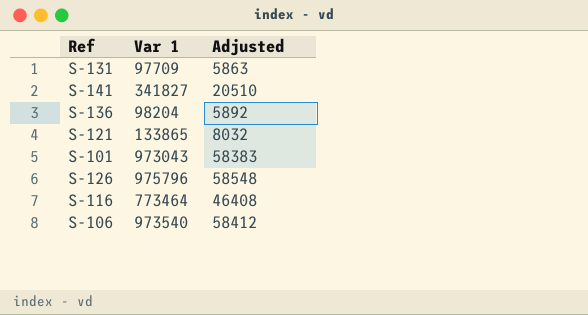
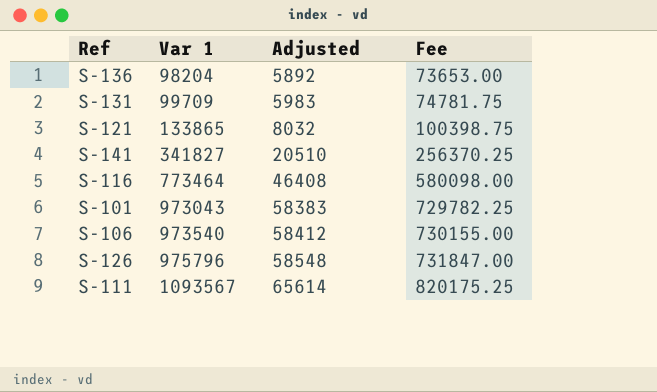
row order: none -> Var 1 ascending
column Fee | formula: none -> [Var 1] * 0.75
S-131 | Var 1: 97709 -> 99709
S-131 | Adjusted: 5863 -> 5983
row S-111: none -> 1093567 | 65614 | 820175.25

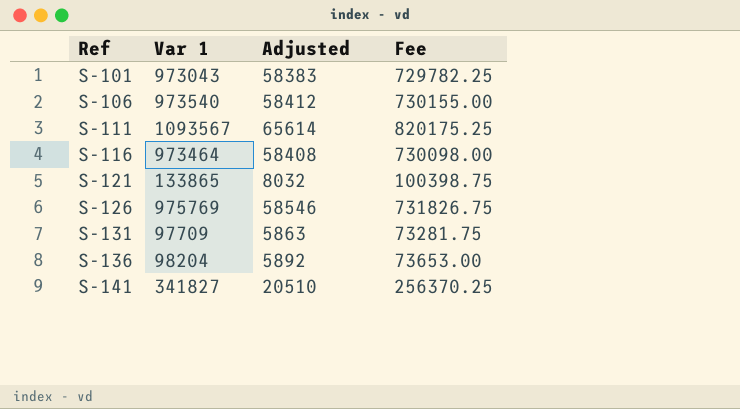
row order: Var 1 ascending -> Ref ascending
S-116 | Var 1: 773464 -> 973464
S-116 | Adjusted: 46408 -> 58408
S-116 | Fee: 580098.00 -> 730098.00
S-126 | Var 1: 975796 -> 975769
S-126 | Adjusted: 58548 -> 58546
S-126 | Fee: 731847.00 -> 731826.75
S-131 | Var 1: 99709 -> 97709
S-131 | Adjusted: 5983 -> 5863
S-131 | Fee: 74781.75 -> 73281.75

